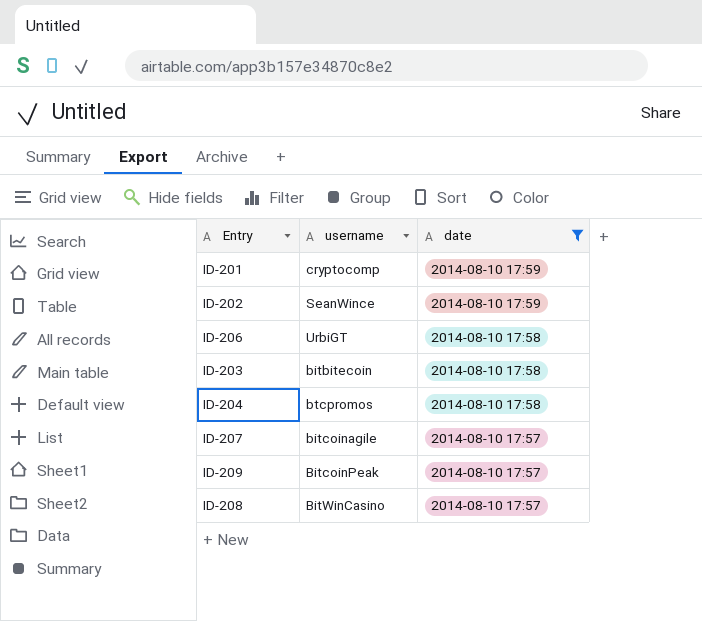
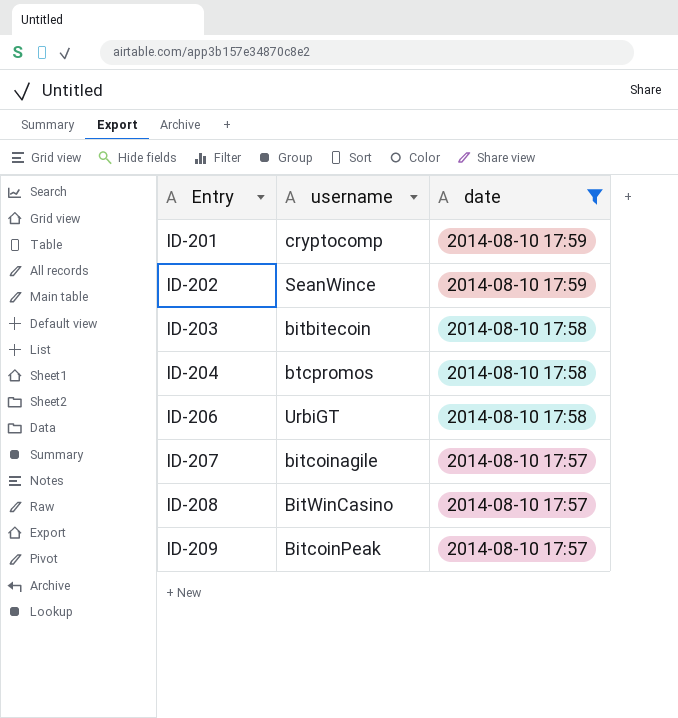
row order: date descending -> Entry ascending

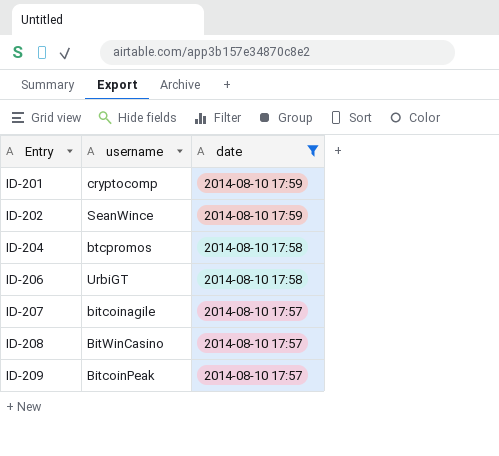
row ID-203: bitbitecoin | 2014-08-10 17:58 -> none

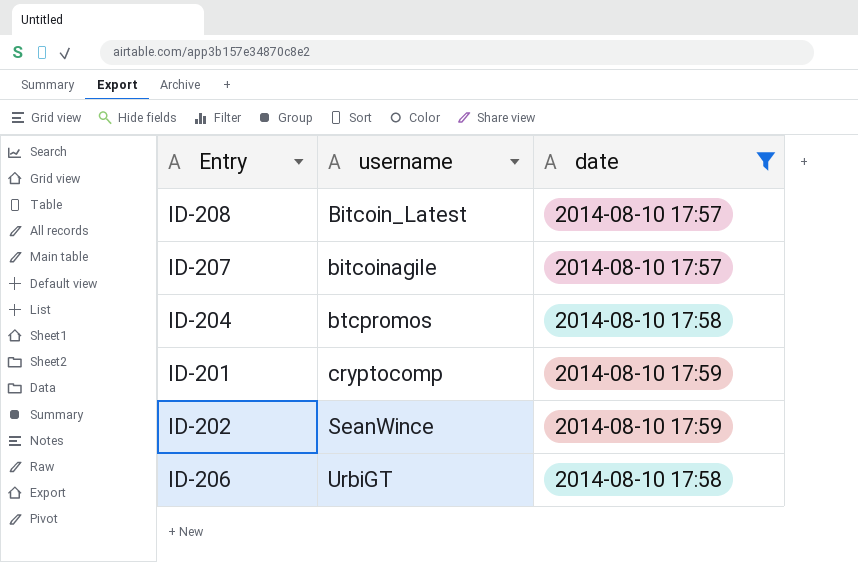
row order: Entry ascending -> username ascending
row ID-209: BitcoinPeak | 2014-08-10 17:57 -> none
ID-208 | username: BitWinCasino -> Bitcoin_Latest

